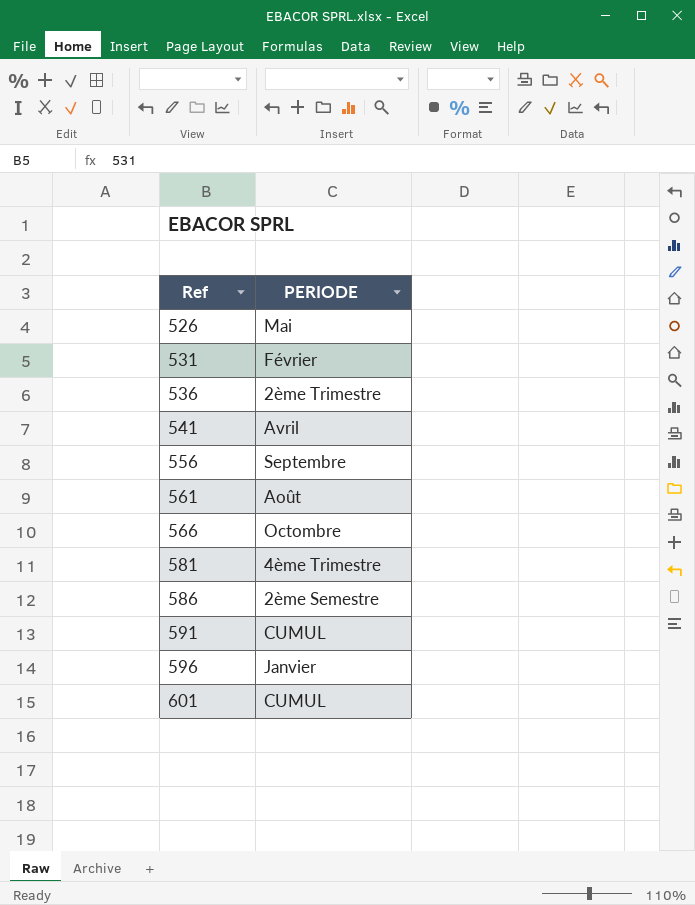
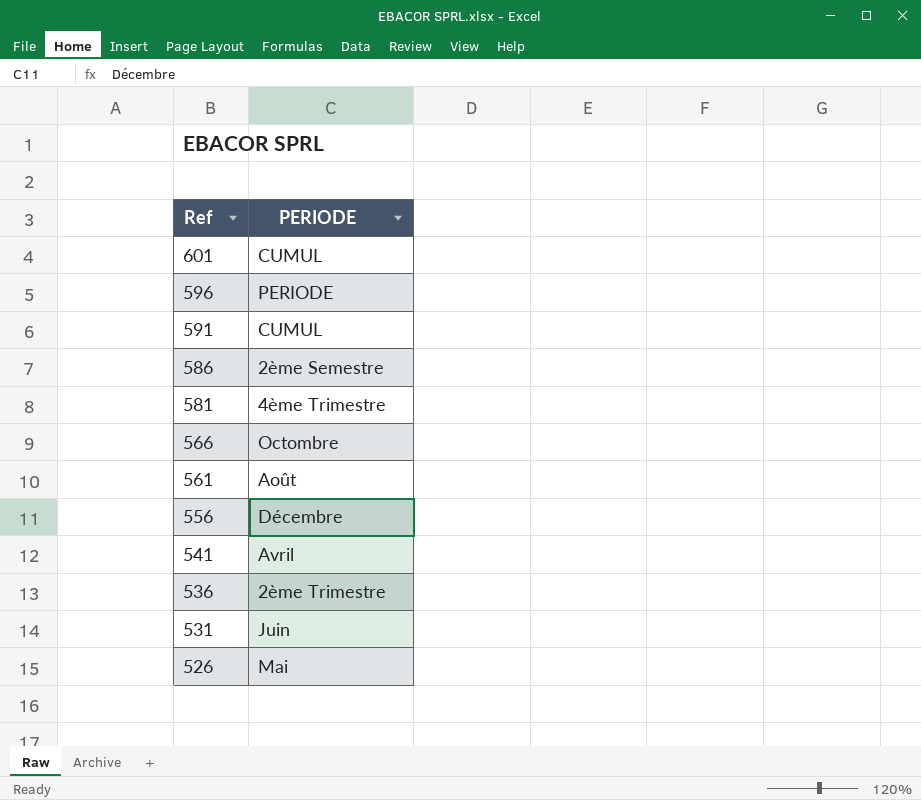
row order: Ref ascending -> Ref descending
596 | PERIODE: Janvier -> PERIODE
556 | PERIODE: Septembre -> Décembre
531 | PERIODE: Février -> Juin

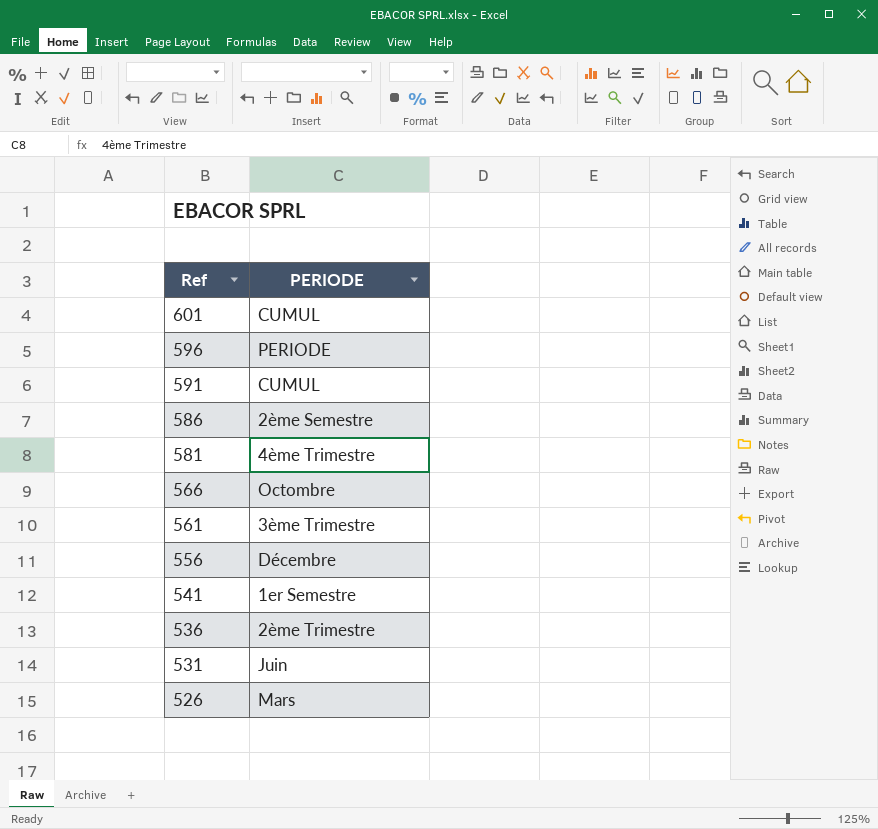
561 | PERIODE: Août -> 3ème Trimestre
541 | PERIODE: Avril -> 1er Semestre
526 | PERIODE: Mai -> Mars

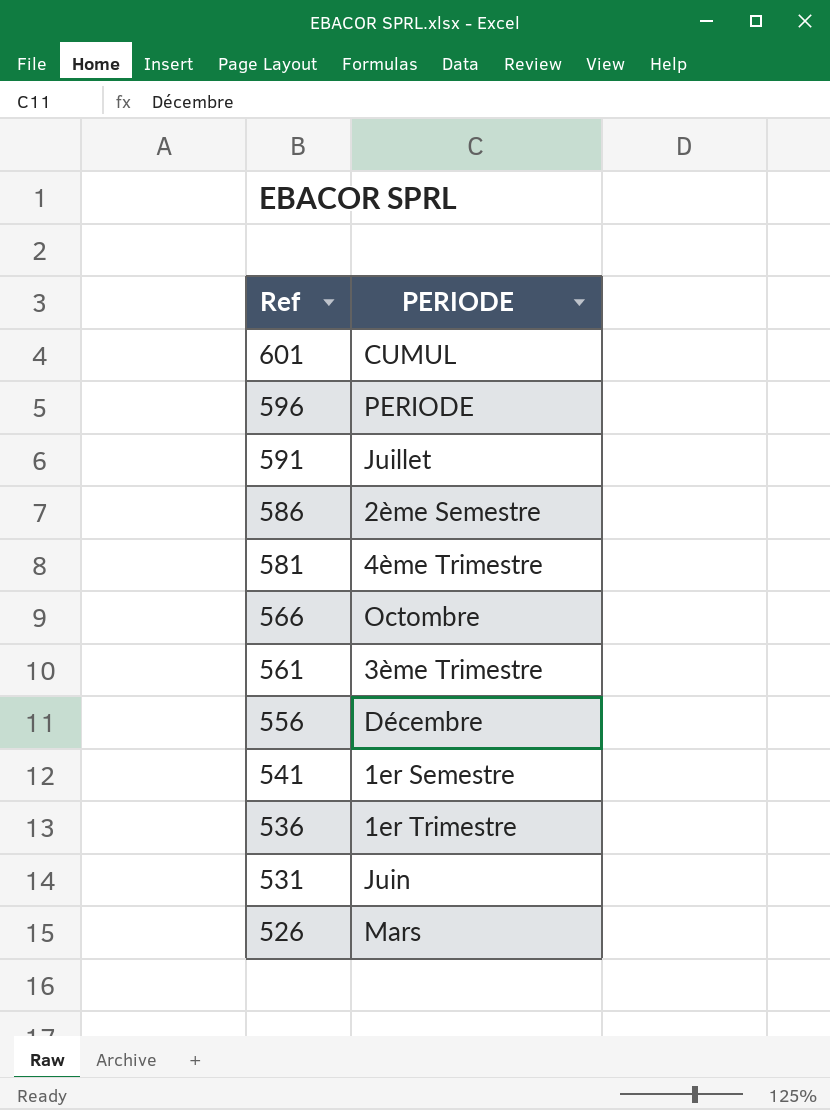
591 | PERIODE: CUMUL -> Juillet
536 | PERIODE: 2ème Trimestre -> 1er Trimestre

